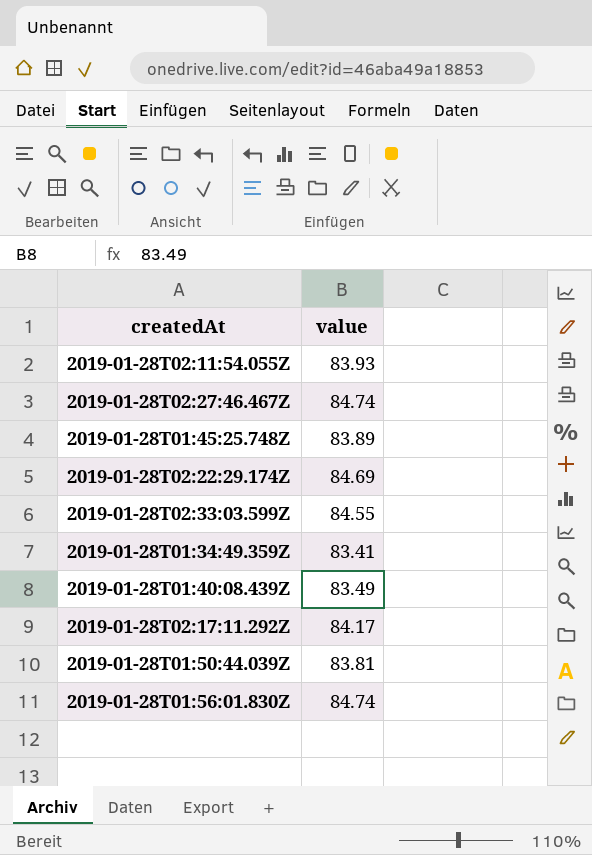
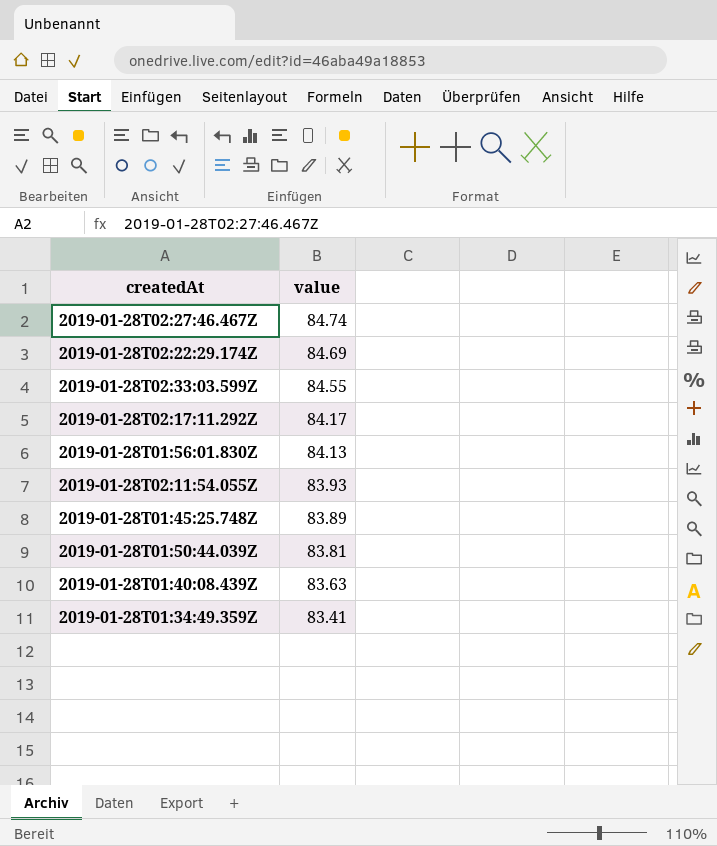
row order: none -> value descending
2019-01-28T01:56:01.830Z | value: 84.74 -> 84.13
2019-01-28T01:40:08.439Z | value: 83.49 -> 83.63

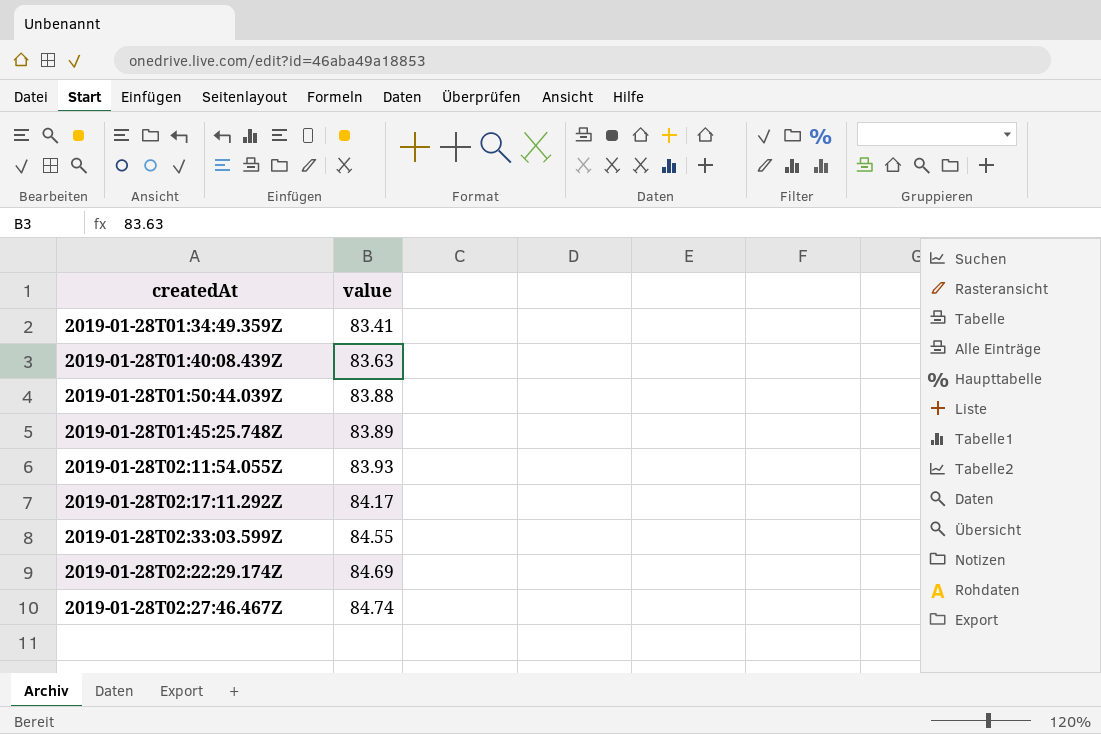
row order: value descending -> value ascending
row 2019-01-28T01:56:01.830Z: 84.13 -> none
2019-01-28T01:50:44.039Z | value: 83.81 -> 83.88

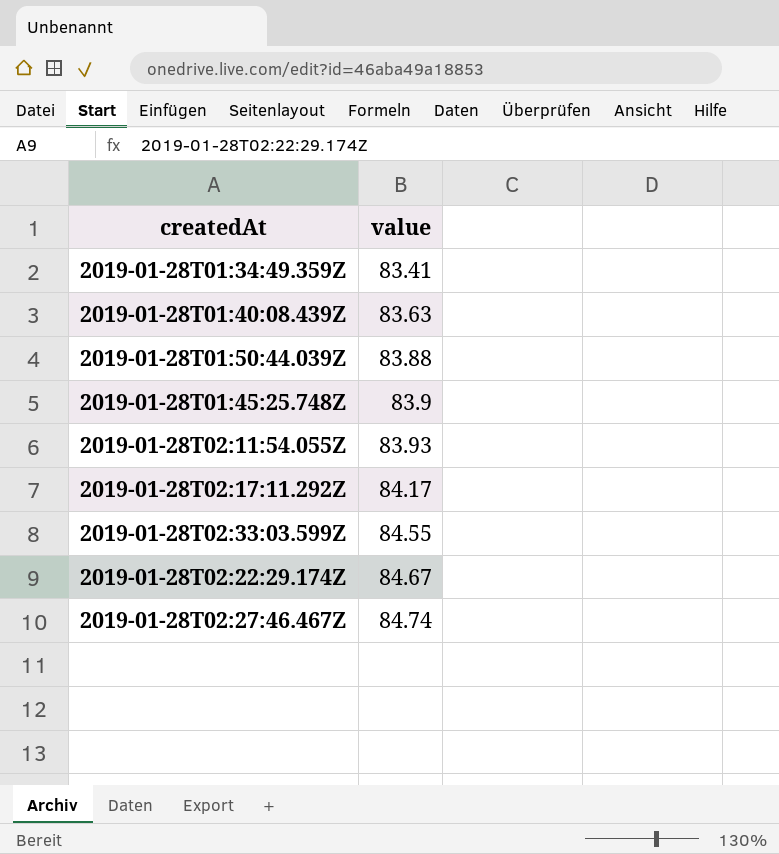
2019-01-28T01:45:25.748Z | value: 83.89 -> 83.9
2019-01-28T02:22:29.174Z | value: 84.69 -> 84.67

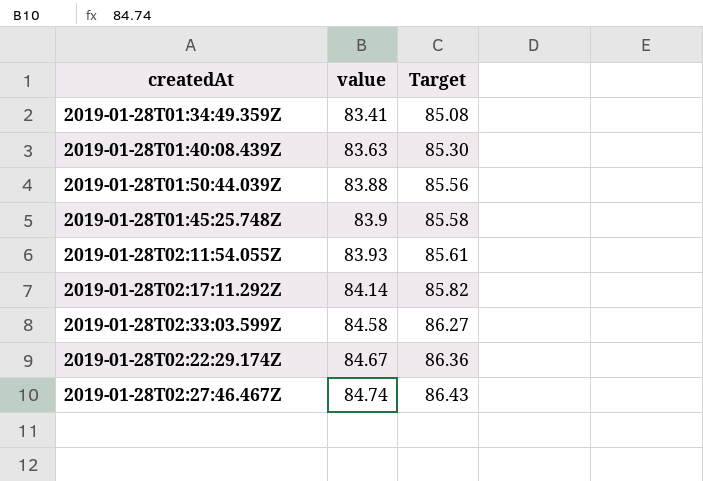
column Target | formula: none -> [value] * 1.02
2019-01-28T02:17:11.292Z | value: 84.17 -> 84.14
2019-01-28T02:33:03.599Z | value: 84.55 -> 84.58

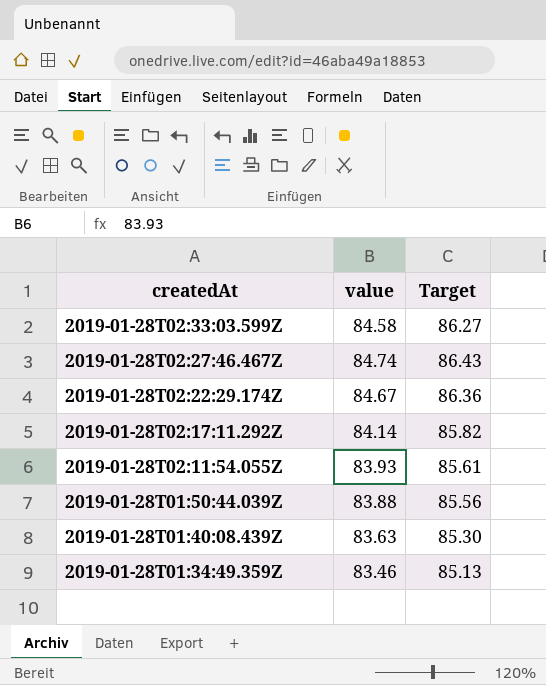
row order: value ascending -> createdAt descending
row 2019-01-28T01:45:25.748Z: 83.9 | 85.58 -> none
2019-01-28T01:34:49.359Z | value: 83.41 -> 83.46
2019-01-28T01:34:49.359Z | Target: 85.08 -> 85.13

